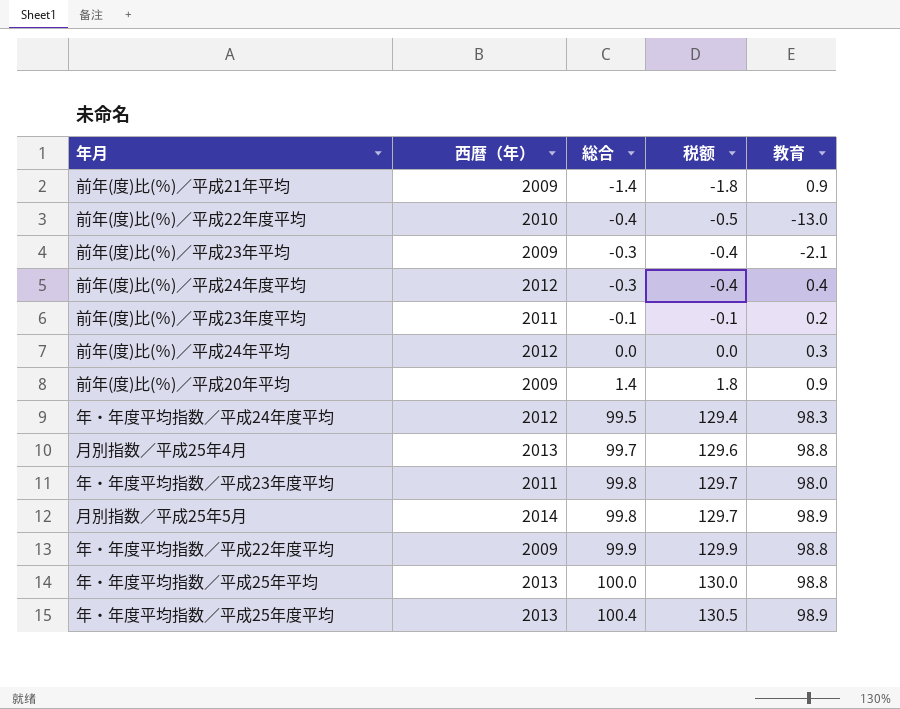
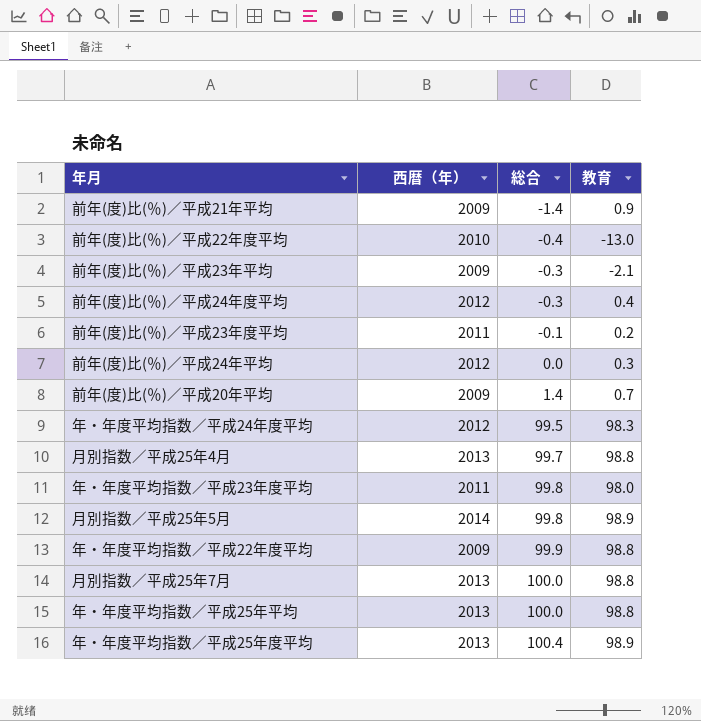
column 税额 | formula: [総合] * 1.3 -> none
前年(度)比(％)／平成20年平均 | 教育: 0.9 -> 0.7
row 月別指数／平成25年7月: none -> 2013 | 100.0 | 98.8

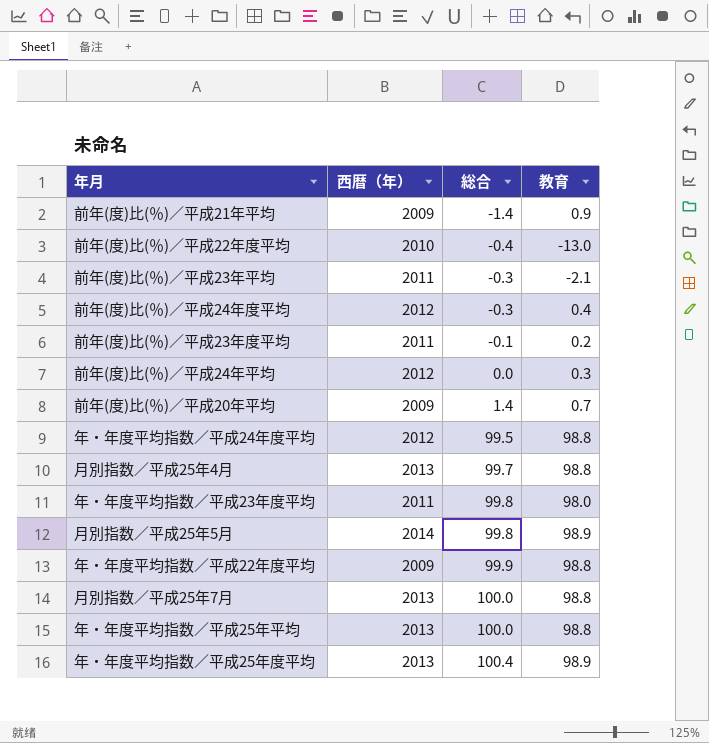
前年(度)比(％)／平成23年平均 | 西暦（年）: 2009 -> 2011
年・年度平均指数／平成24年度平均 | 教育: 98.3 -> 98.8

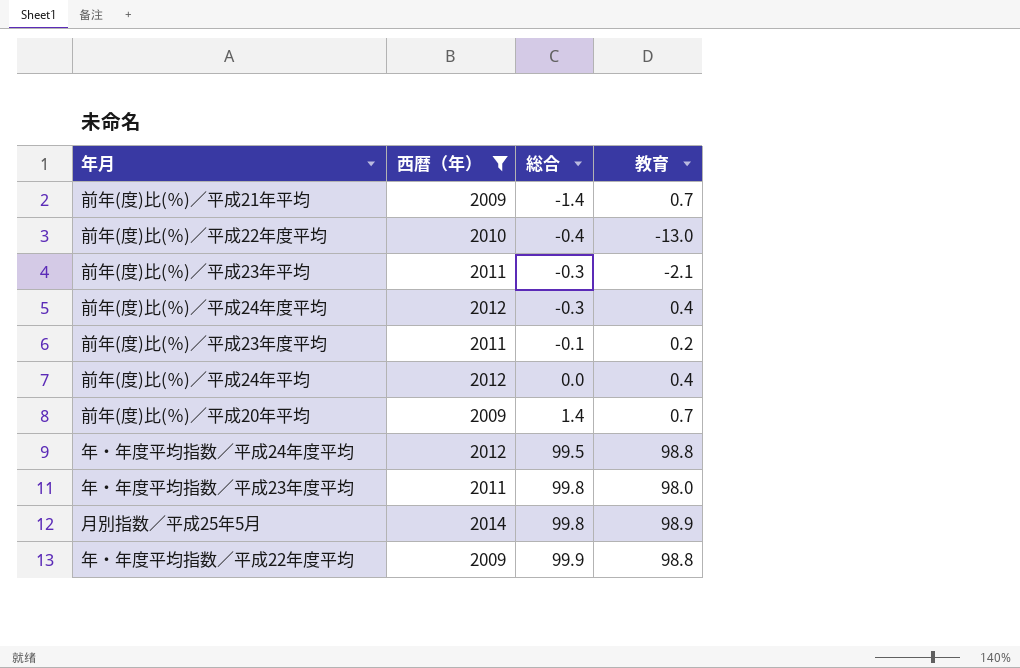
filter: none -> 西暦（年） != 2013
前年(度)比(％)／平成21年平均 | 教育: 0.9 -> 0.7
前年(度)比(％)／平成24年平均 | 教育: 0.3 -> 0.4

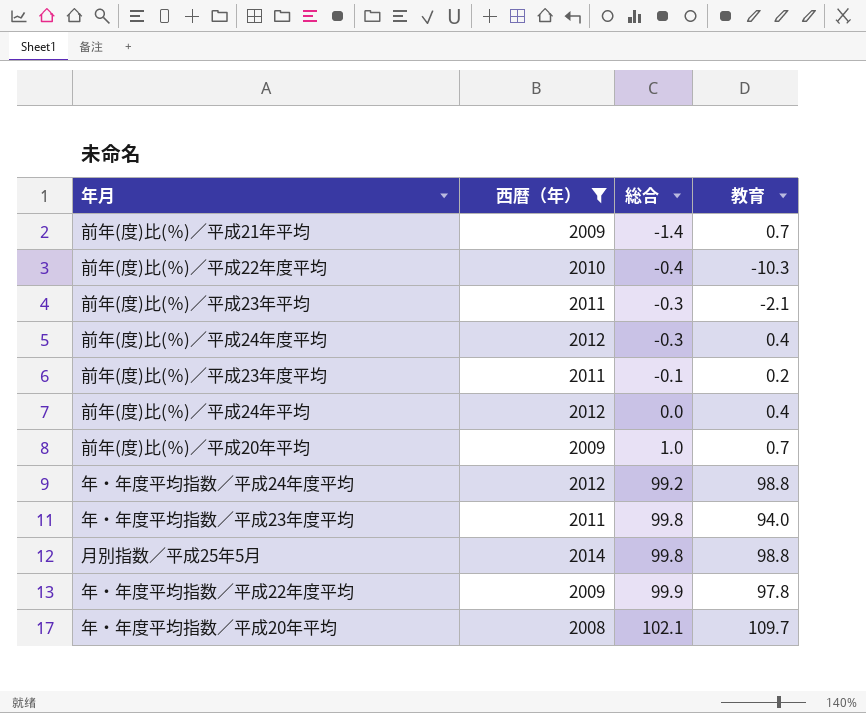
前年(度)比(％)／平成22年度平均 | 教育: -13.0 -> -10.3
前年(度)比(％)／平成20年平均 | 総合: 1.4 -> 1.0
年・年度平均指数／平成24年度平均 | 総合: 99.5 -> 99.2
年・年度平均指数／平成23年度平均 | 教育: 98.0 -> 94.0
月別指数／平成25年5月 | 教育: 98.9 -> 98.8
年・年度平均指数／平成22年度平均 | 教育: 98.8 -> 97.8
row 年・年度平均指数／平成20年平均: none -> 2008 | 102.1 | 109.7

